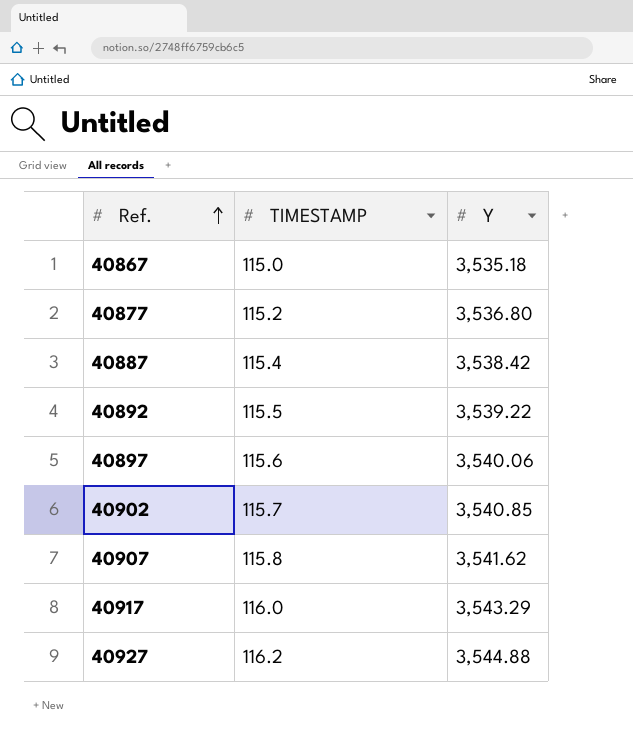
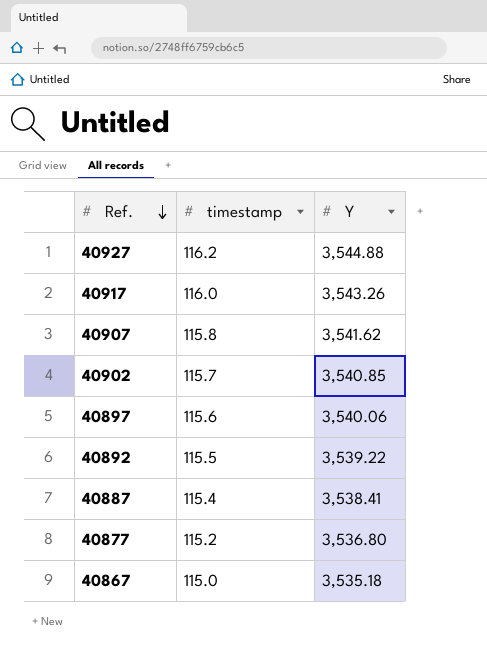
row order: Ref. ascending -> Ref. descending
column name: TIMESTAMP -> timestamp
40917 | Y: 3,543.29 -> 3,543.26
40887 | Y: 3,538.42 -> 3,538.41

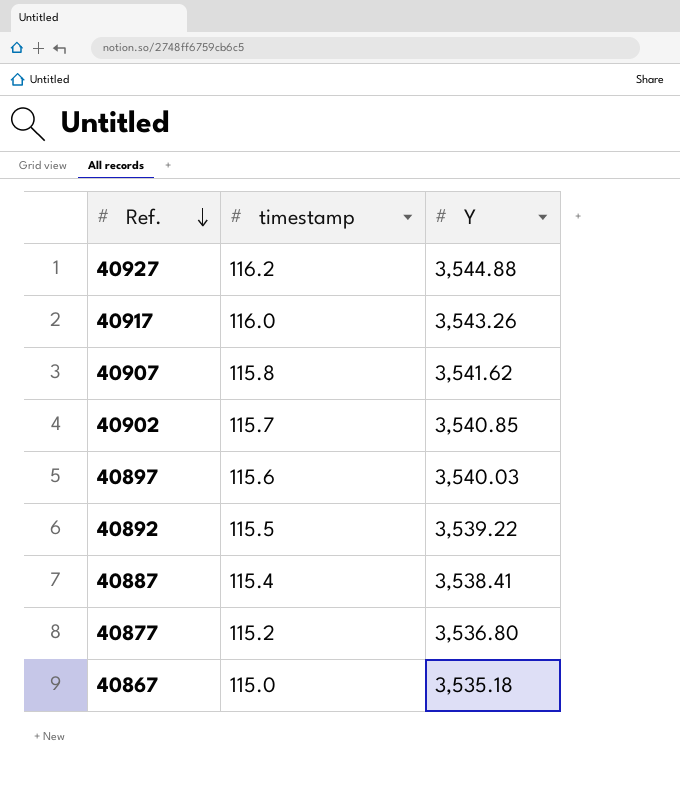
40897 | Y: 3,540.06 -> 3,540.03

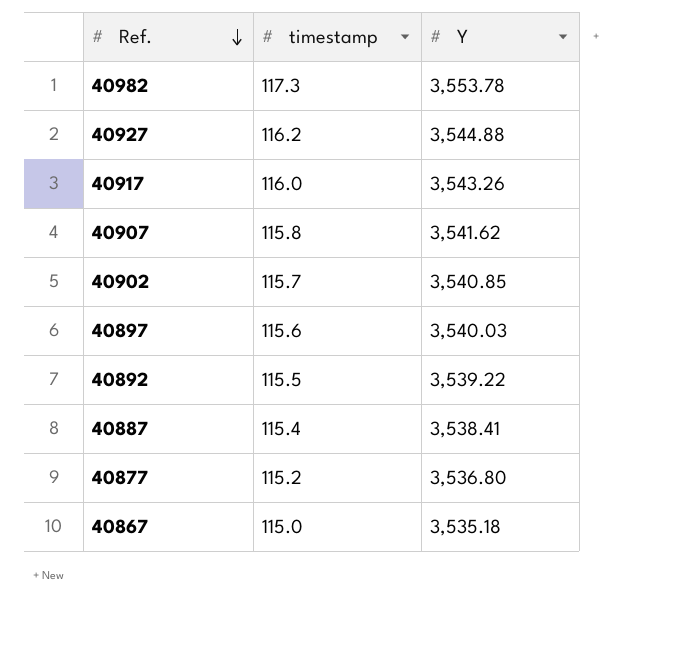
row 40982: none -> 117.3 | 3,553.78

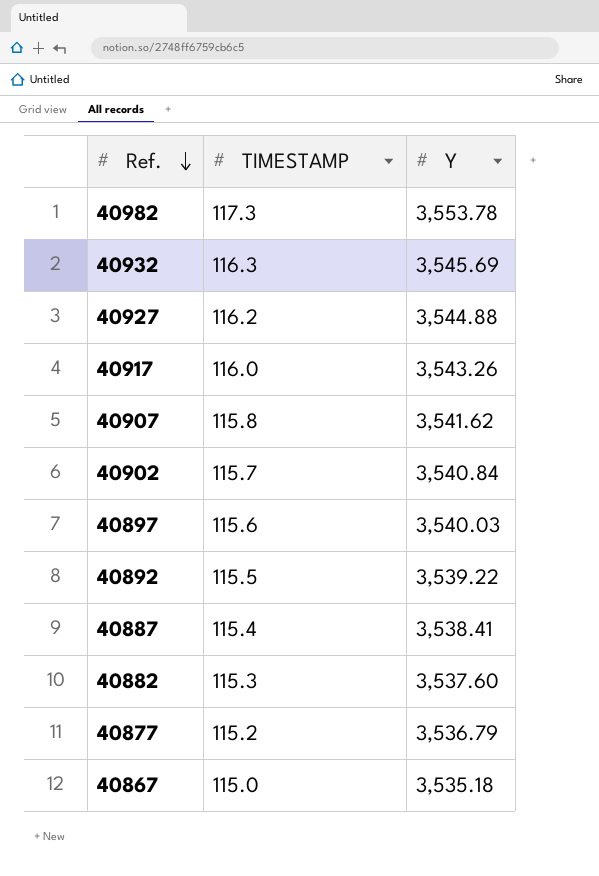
column name: timestamp -> TIMESTAMP
row 40932: none -> 116.3 | 3,545.69
40902 | Y: 3,540.85 -> 3,540.84
row 40882: none -> 115.3 | 3,537.60
40877 | Y: 3,536.80 -> 3,536.79

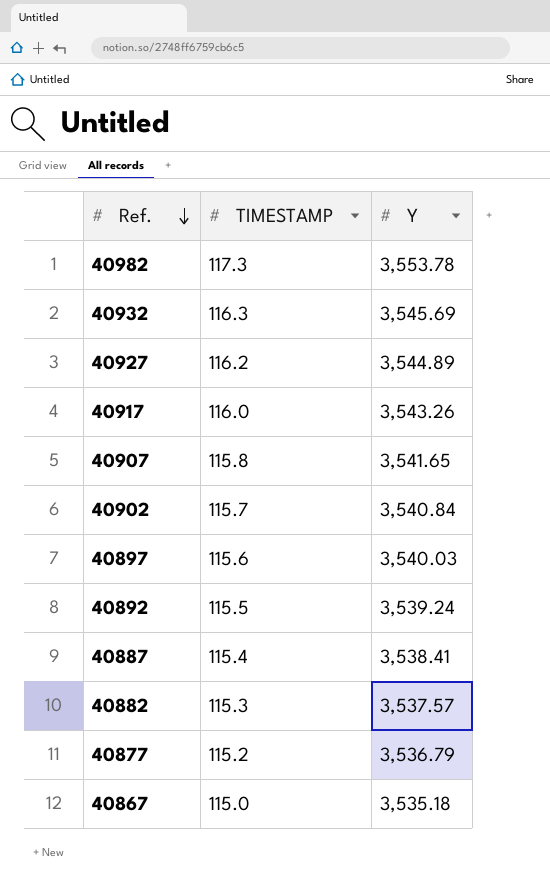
40927 | Y: 3,544.88 -> 3,544.89
40907 | Y: 3,541.62 -> 3,541.65
40892 | Y: 3,539.22 -> 3,539.24
40882 | Y: 3,537.60 -> 3,537.57

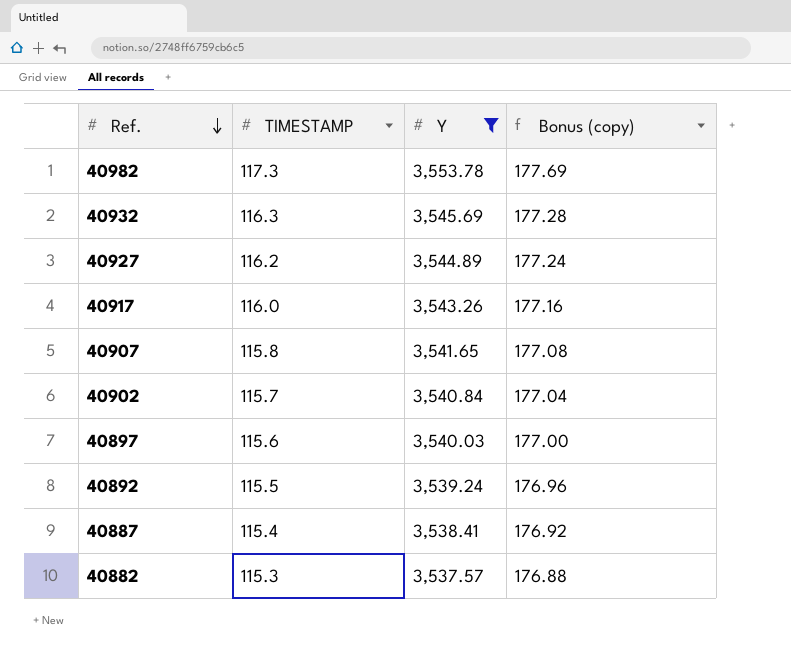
filter: none -> Y >= 3,537.57
column Bonus (copy) | formula: none -> [Y] * 0.05

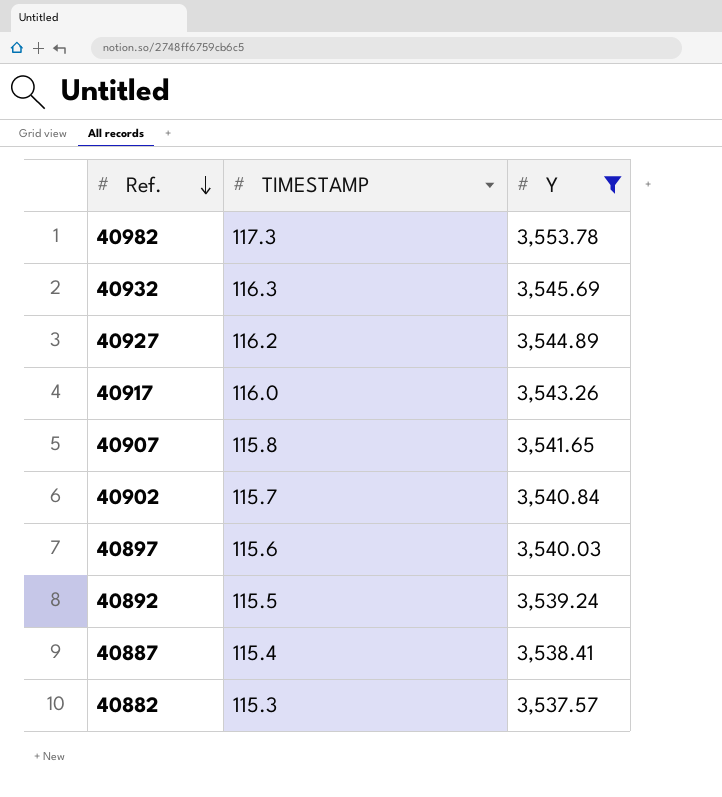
column Bonus (copy) | formula: [Y] * 0.05 -> none

